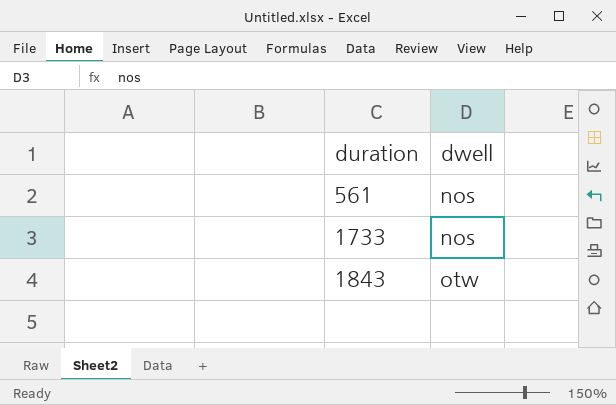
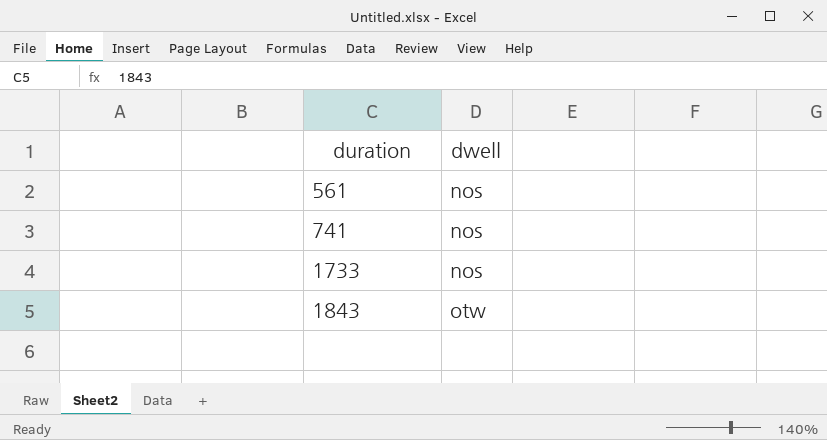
row 741: none -> nos

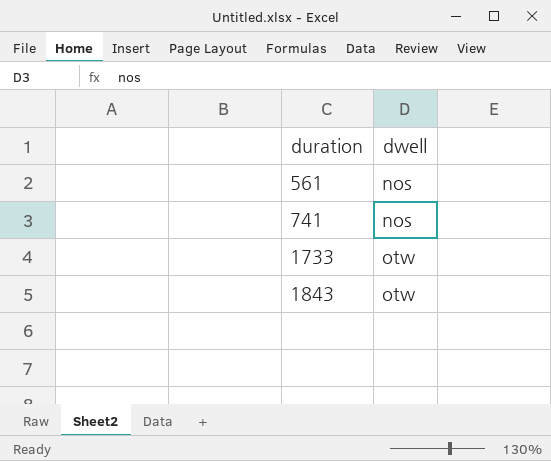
1733 | dwell: nos -> otw

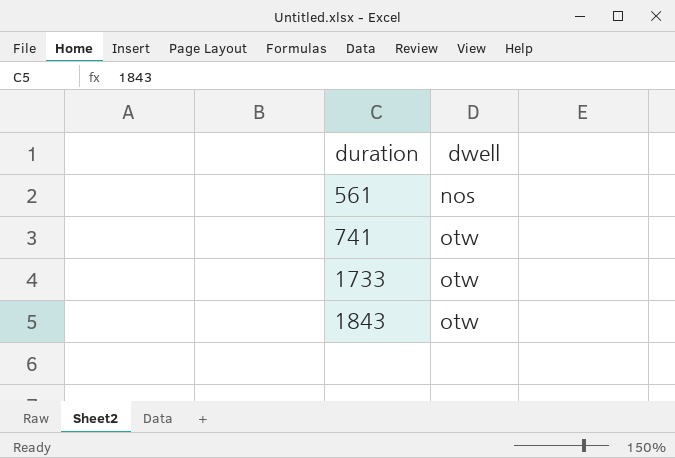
741 | dwell: nos -> otw

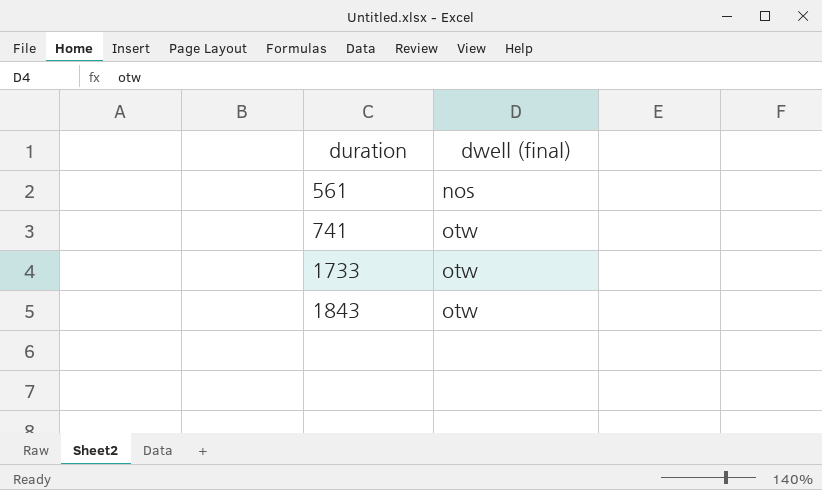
column name: dwell -> dwell (final)

